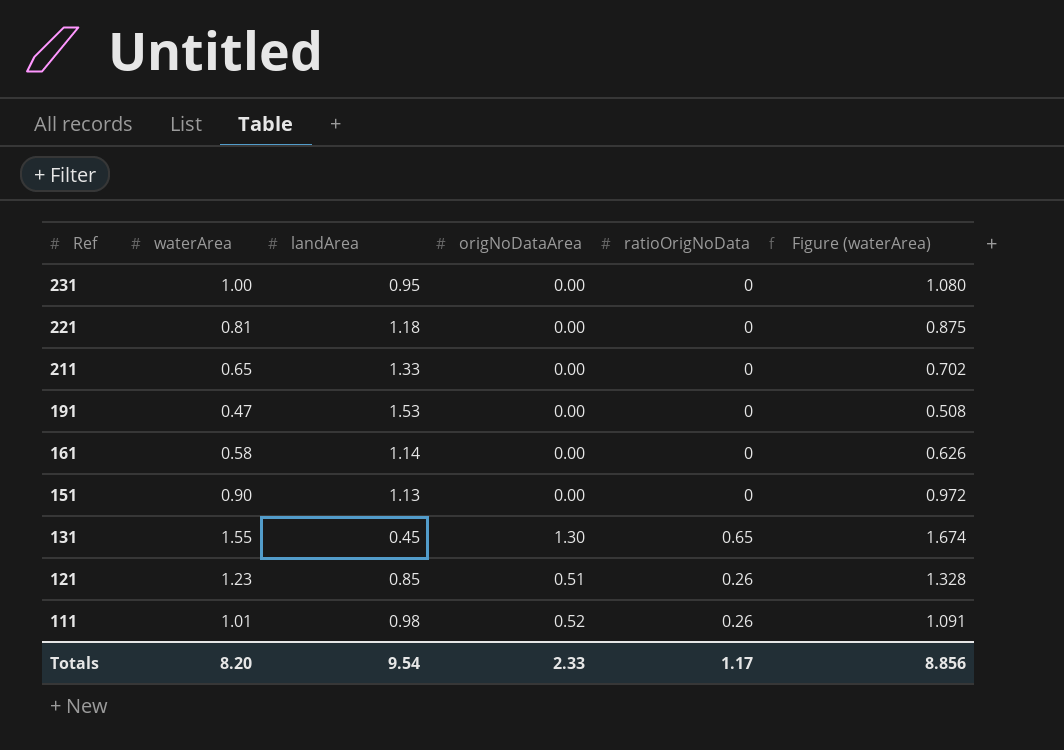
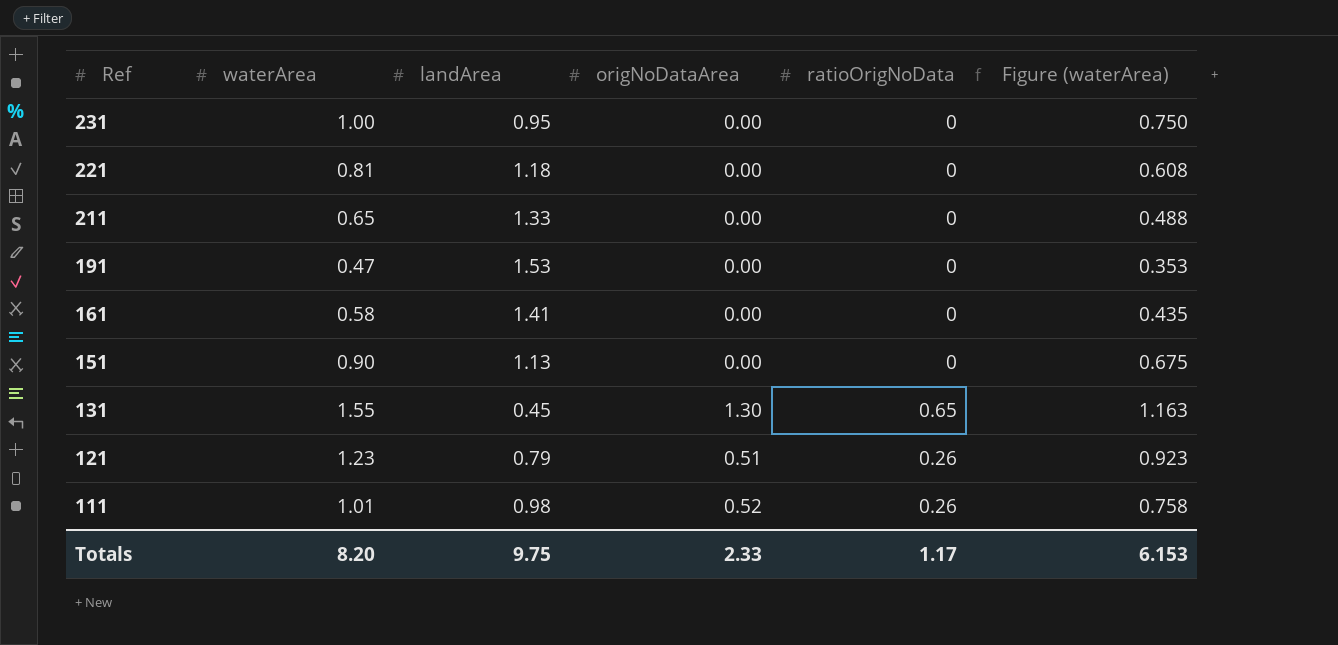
column Figure (waterArea) | formula: [waterArea] * 1.08 -> [waterArea] * 0.75
161 | landArea: 1.14 -> 1.41
121 | landArea: 0.85 -> 0.79
Totals | landArea: 9.54 -> 9.75
Totals | Figure (waterArea): 8.856 -> 6.153

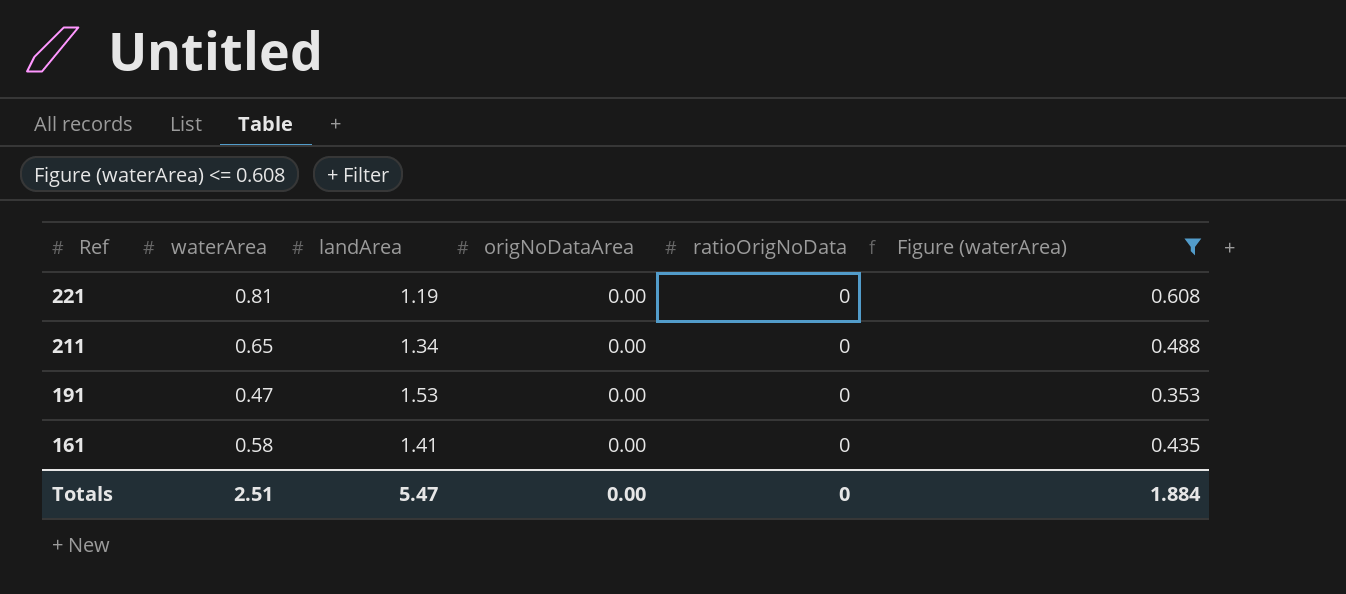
filter: none -> Figure (waterArea) <= 0.608
221 | landArea: 1.18 -> 1.19
211 | landArea: 1.33 -> 1.34
Totals | waterArea: 8.20 -> 2.51
Totals | landArea: 9.75 -> 5.47
Totals | origNoDataArea: 2.33 -> 0.00
Totals | ratioOrigNoData: 1.17 -> 0
Totals | Figure (waterArea): 6.153 -> 1.884

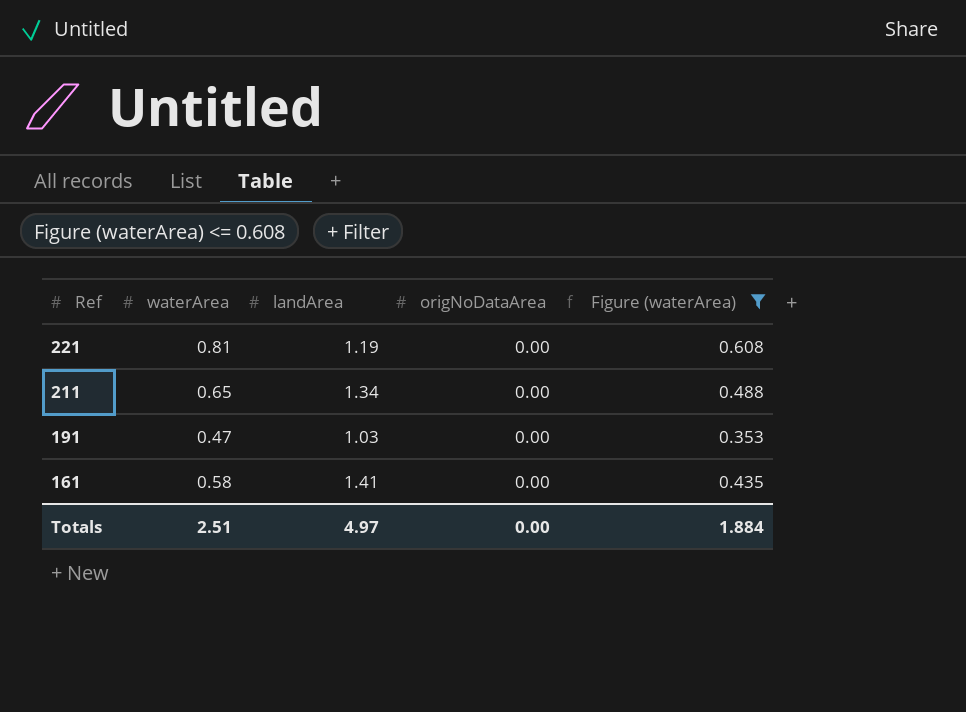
column ratioOrigNoData | position: 5 -> none
191 | landArea: 1.53 -> 1.03
Totals | landArea: 5.47 -> 4.97

